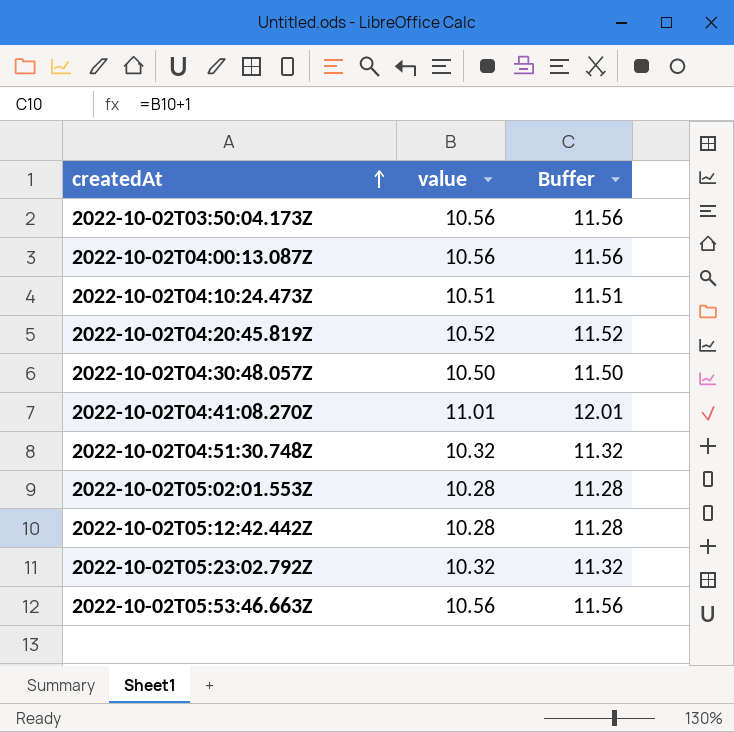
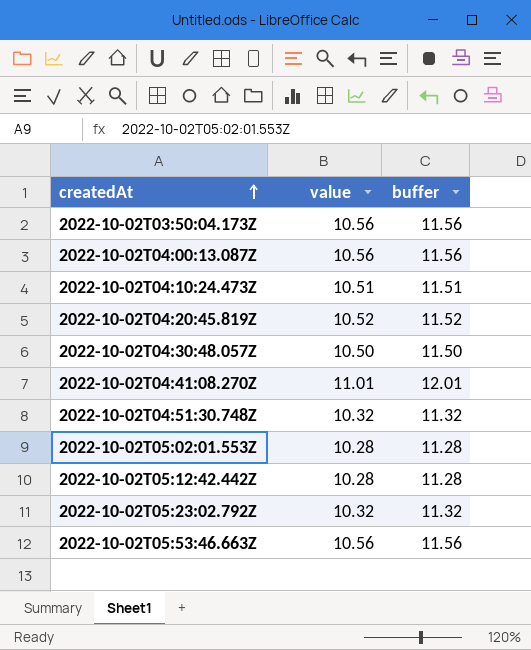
column name: Buffer -> buffer

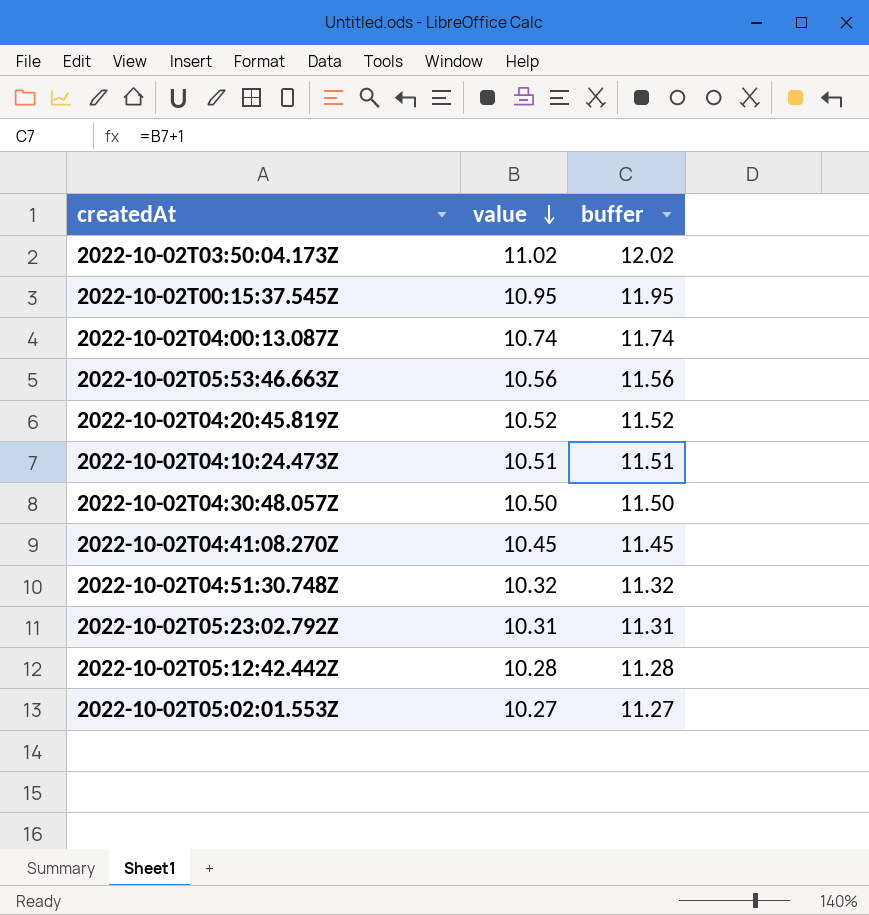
row order: createdAt ascending -> value descending
2022-10-02T03:50:04.173Z | value: 10.56 -> 11.02
2022-10-02T03:50:04.173Z | buffer: 11.56 -> 12.02
row 2022-10-02T00:15:37.545Z: none -> 10.95 | 11.95
2022-10-02T04:00:13.087Z | value: 10.56 -> 10.74
2022-10-02T04:00:13.087Z | buffer: 11.56 -> 11.74
2022-10-02T04:41:08.270Z | value: 11.01 -> 10.45
2022-10-02T04:41:08.270Z | buffer: 12.01 -> 11.45
2022-10-02T05:23:02.792Z | value: 10.32 -> 10.31
2022-10-02T05:23:02.792Z | buffer: 11.32 -> 11.31
2022-10-02T05:02:01.553Z | value: 10.28 -> 10.27
2022-10-02T05:02:01.553Z | buffer: 11.28 -> 11.27

